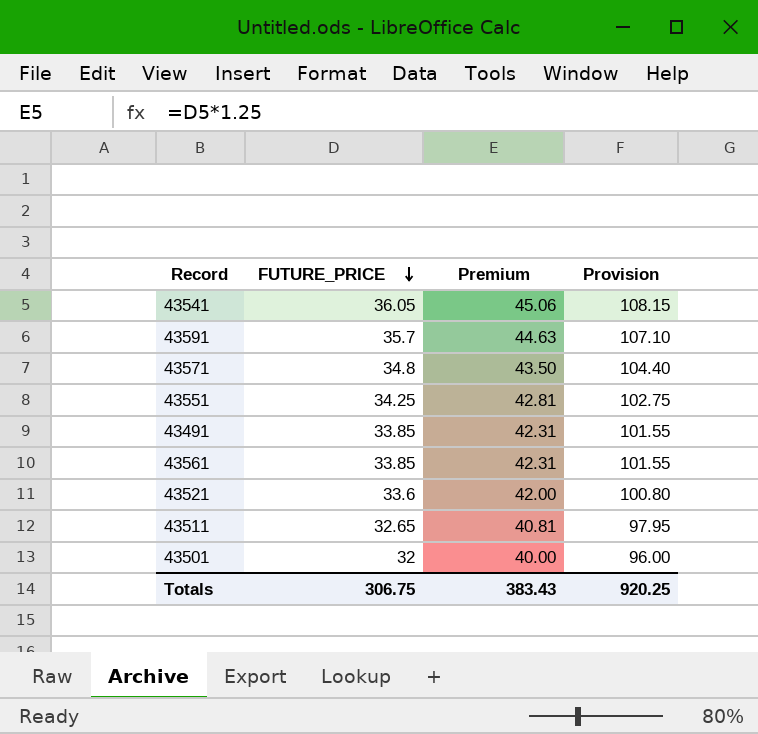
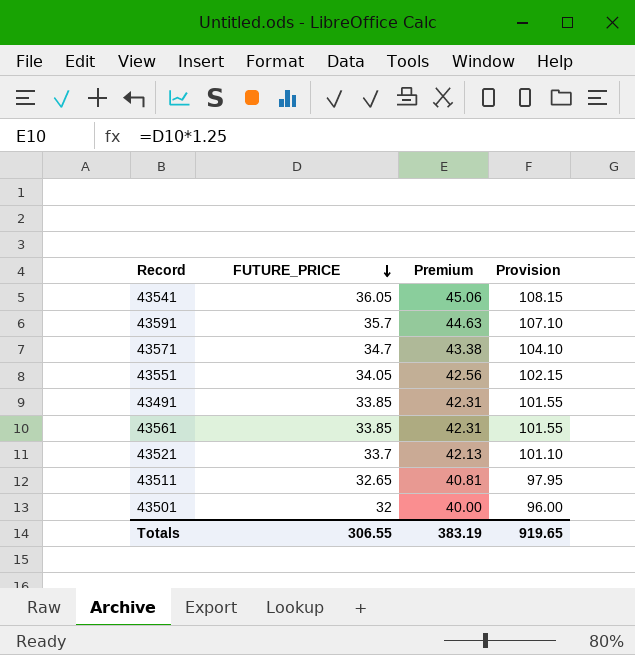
43571 | FUTURE_PRICE: 34.8 -> 34.7
43571 | Premium: 43.50 -> 43.38
43571 | Provision: 104.40 -> 104.10
43551 | FUTURE_PRICE: 34.25 -> 34.05
43551 | Premium: 42.81 -> 42.56
43551 | Provision: 102.75 -> 102.15
43521 | FUTURE_PRICE: 33.6 -> 33.7
43521 | Premium: 42.00 -> 42.13
43521 | Provision: 100.80 -> 101.10
Totals | FUTURE_PRICE: 306.75 -> 306.55
Totals | Premium: 383.43 -> 383.19
Totals | Provision: 920.25 -> 919.65

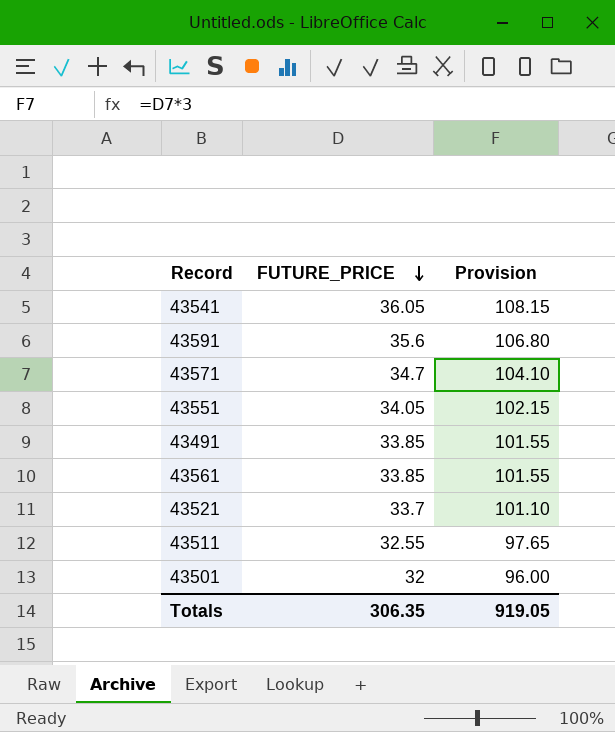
column Premium | formula: [FUTURE_PRICE] * 1.25 -> none
43591 | FUTURE_PRICE: 35.7 -> 35.6
43591 | Provision: 107.10 -> 106.80
43511 | FUTURE_PRICE: 32.65 -> 32.55
43511 | Provision: 97.95 -> 97.65
Totals | FUTURE_PRICE: 306.55 -> 306.35
Totals | Provision: 919.65 -> 919.05

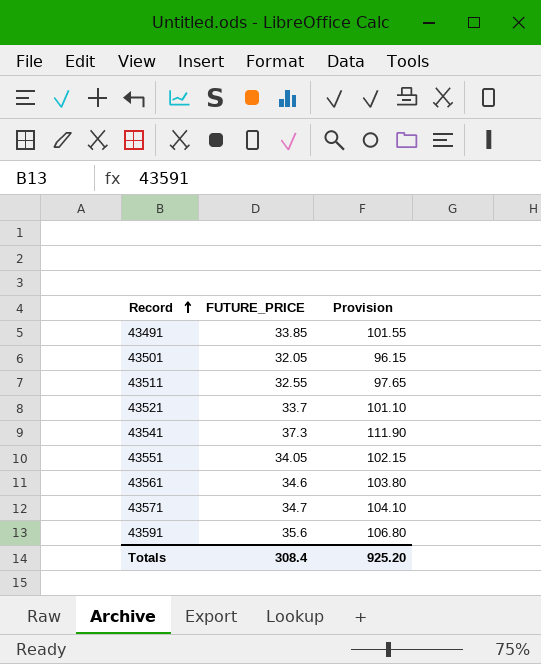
row order: FUTURE_PRICE descending -> Record ascending
43501 | FUTURE_PRICE: 32 -> 32.05
43501 | Provision: 96.00 -> 96.15
43541 | FUTURE_PRICE: 36.05 -> 37.3
43541 | Provision: 108.15 -> 111.90
43561 | FUTURE_PRICE: 33.85 -> 34.6
43561 | Provision: 101.55 -> 103.80
Totals | FUTURE_PRICE: 306.35 -> 308.4
Totals | Provision: 919.05 -> 925.20

